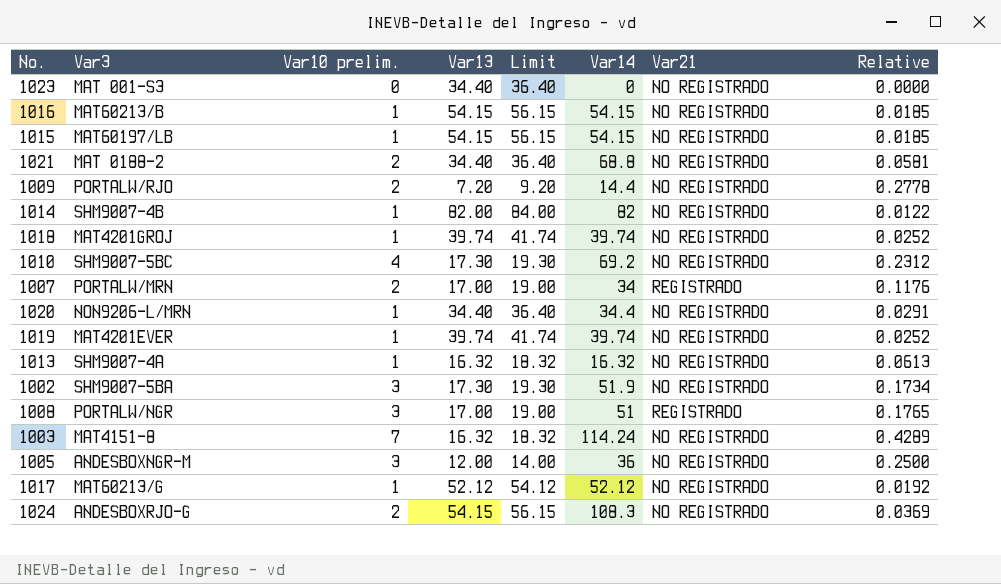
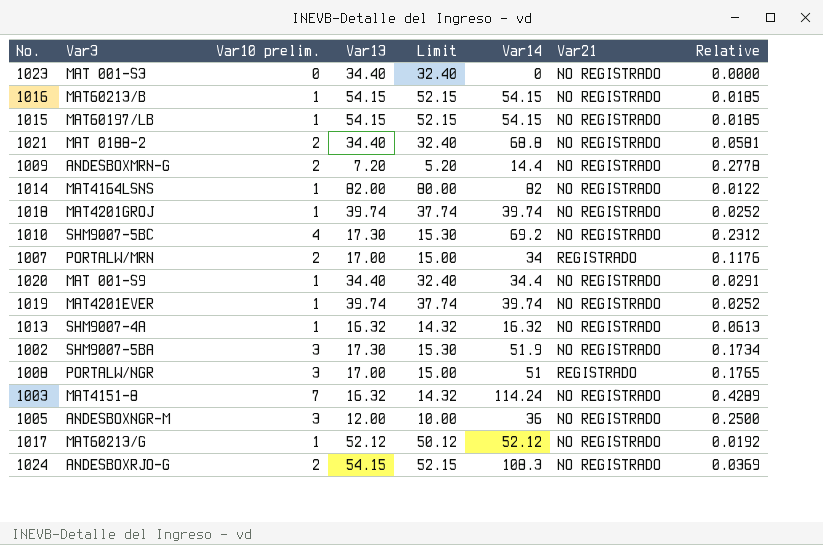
column Limit | formula: [Var13] + 2 -> [Var13] - 2
1009 | Var3: PORTALW/RJO -> ANDESBOXMRN-G
1014 | Var3: SHM9007-4B -> MAT4164LSNS
1020 | Var3: NON9206-L/MRN -> MAT 001-S9

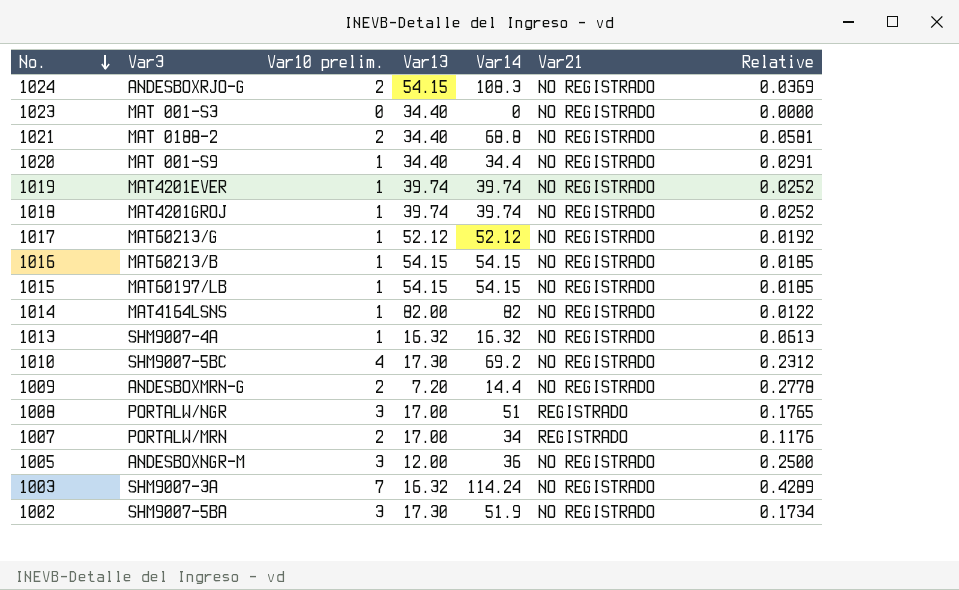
row order: none -> No. descending
column Limit | formula: [Var13] - 2 -> none
1003 | Var3: MAT4151-8 -> SHM9007-3A

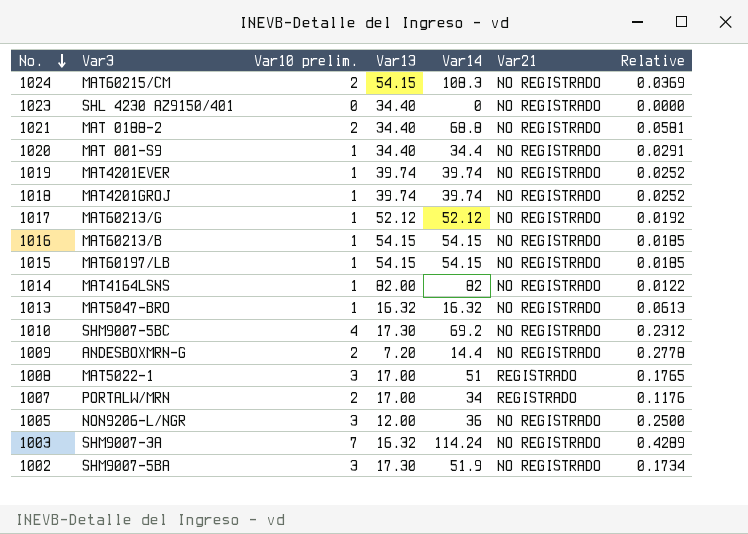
1024 | Var3: ANDESBOXRJO-G -> MAT60215/CM
1023 | Var3: MAT 001-S3 -> SHL 4230 AZ9150/401
1013 | Var3: SHM9007-4A -> MAT5047-BRO
1008 | Var3: PORTALW/NGR -> MAT5022-1
1005 | Var3: ANDESBOXNGR-M -> NON9206-L/NGR

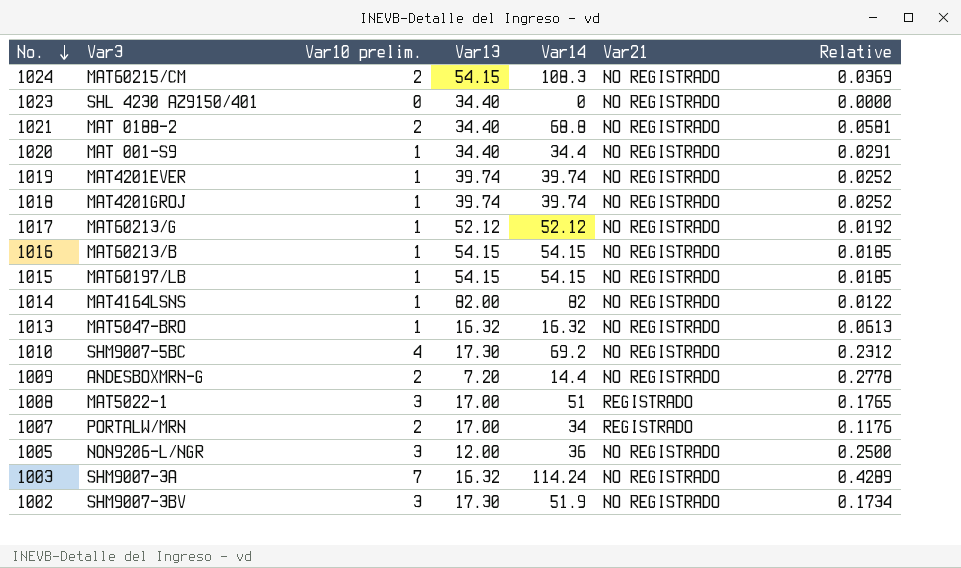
1002 | Var3: SHM9007-5BA -> SHM9007-3BV

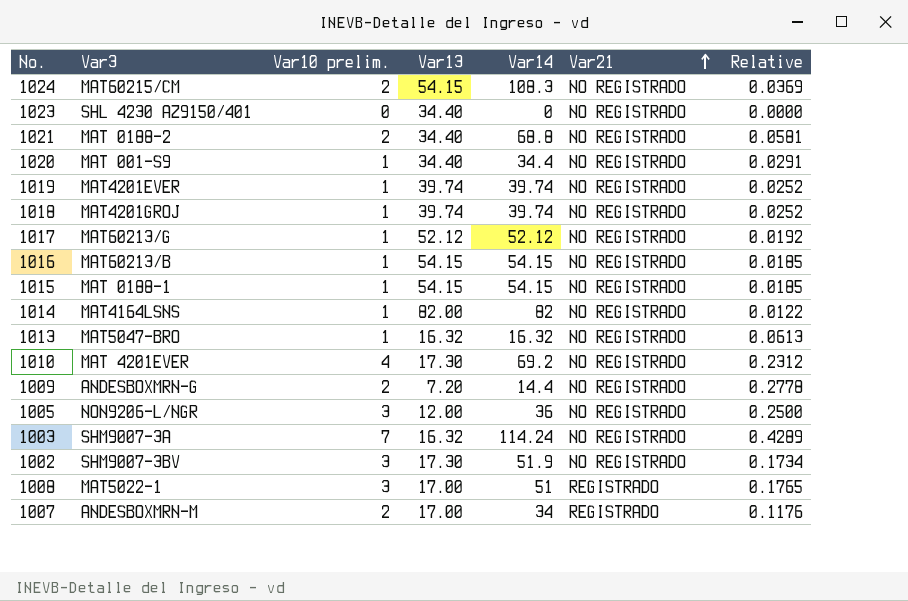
row order: No. descending -> Var21 ascending
1015 | Var3: MAT60197/LB -> MAT 0188-1
1010 | Var3: SHM9007-5BC -> MAT 4201EVER
1007 | Var3: PORTALW/MRN -> ANDESBOXMRN-M

